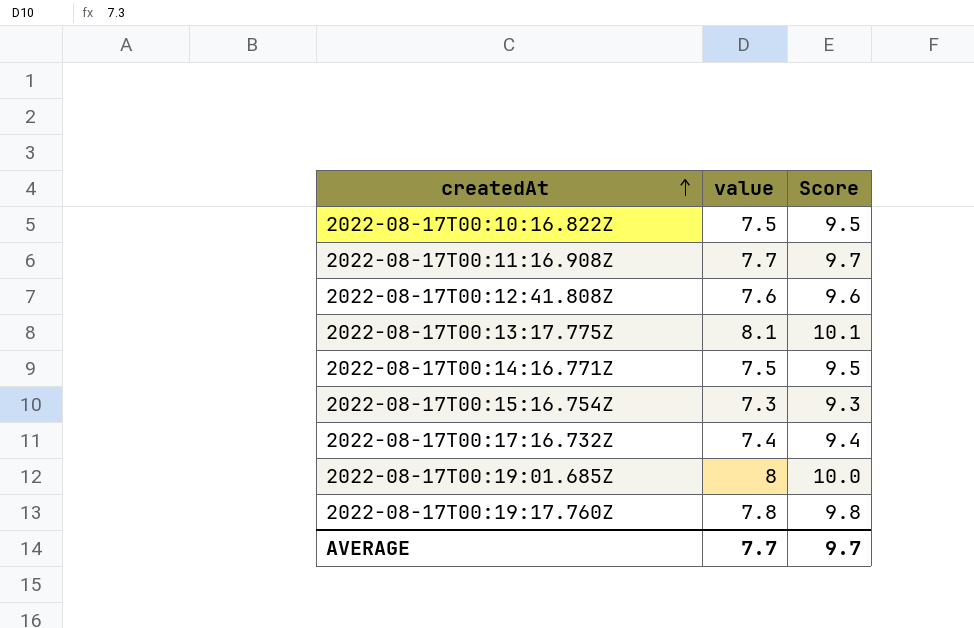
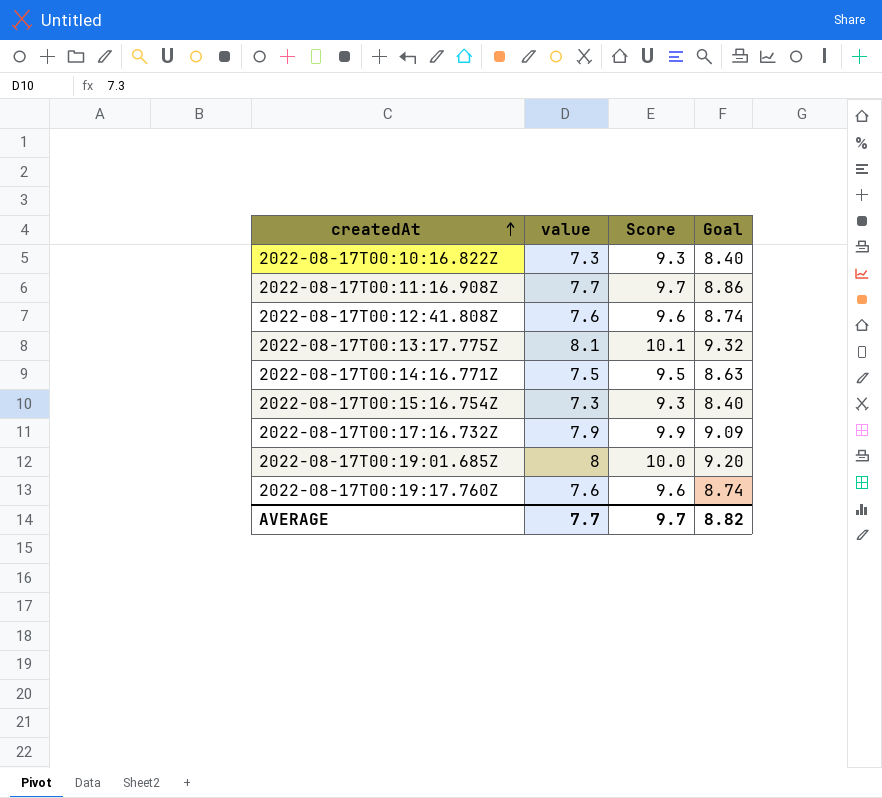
column Goal | formula: none -> [value] * 1.15
2022-08-17T00:10:16.822Z | value: 7.5 -> 7.3
2022-08-17T00:10:16.822Z | Score: 9.5 -> 9.3
2022-08-17T00:17:16.732Z | value: 7.4 -> 7.9
2022-08-17T00:17:16.732Z | Score: 9.4 -> 9.9
2022-08-17T00:19:17.760Z | value: 7.8 -> 7.6
2022-08-17T00:19:17.760Z | Score: 9.8 -> 9.6

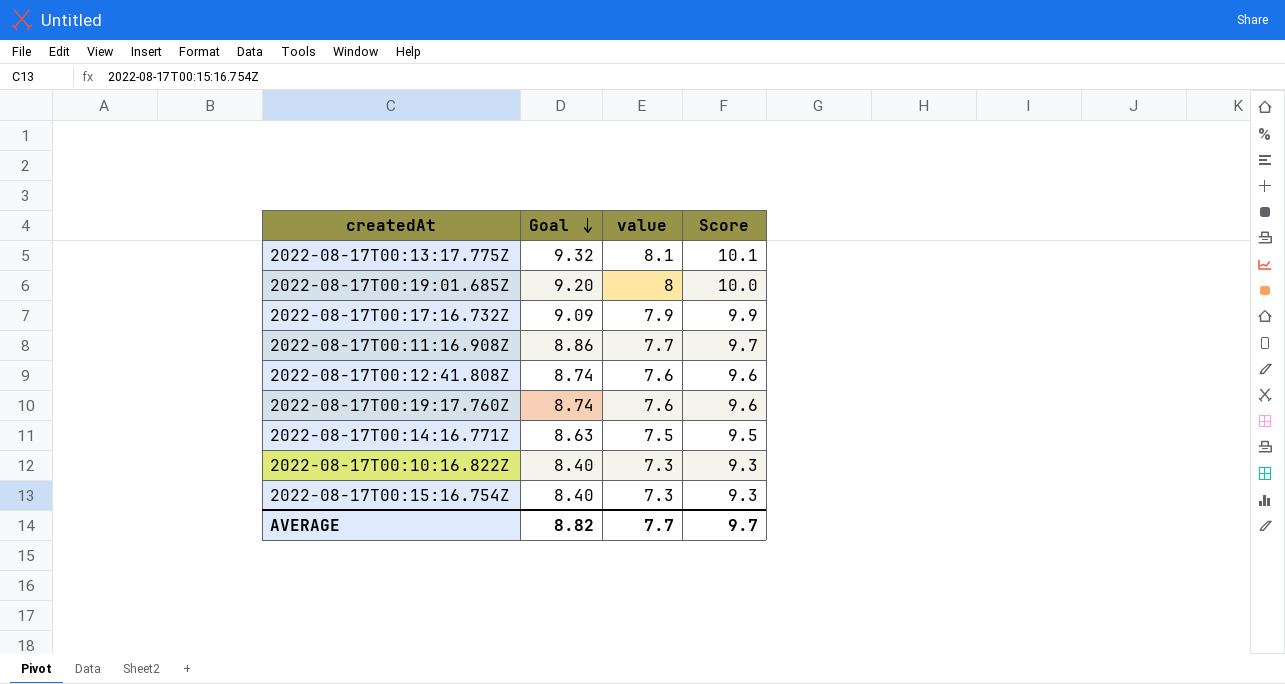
row order: createdAt ascending -> Goal descending
column Goal | position: 4 -> 2

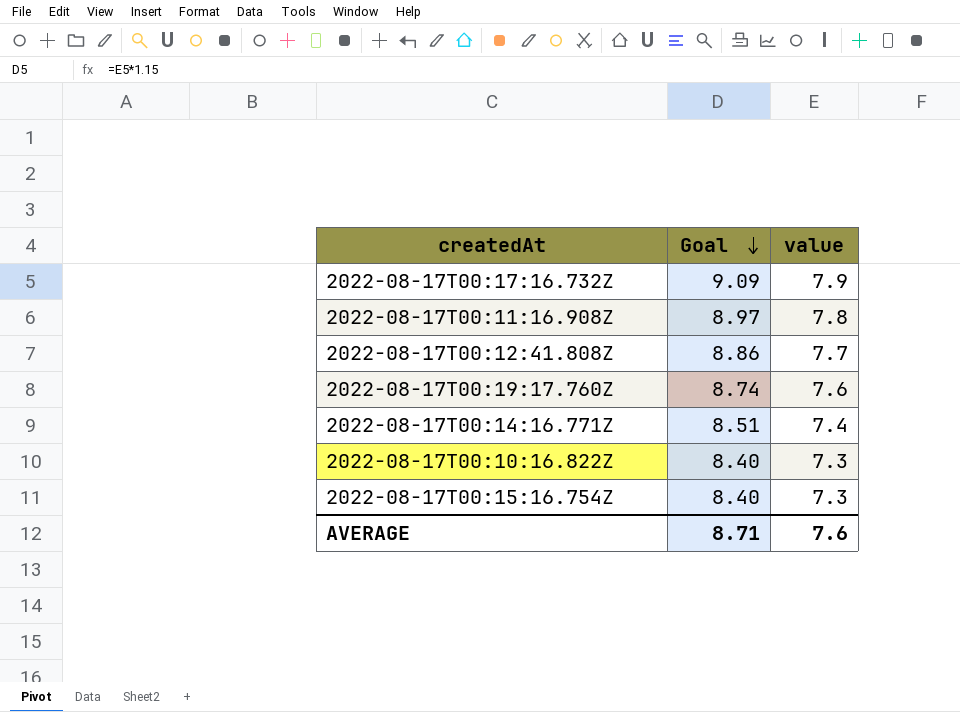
column Score | formula: [value] + 2 -> none
row 2022-08-17T00:13:17.775Z: 9.32 | 8.1 | 10.1 -> none
row 2022-08-17T00:19:01.685Z: 9.20 | 8 | 10.0 -> none
2022-08-17T00:11:16.908Z | Goal: 8.86 -> 8.97
2022-08-17T00:11:16.908Z | value: 7.7 -> 7.8
2022-08-17T00:12:41.808Z | Goal: 8.74 -> 8.86
2022-08-17T00:12:41.808Z | value: 7.6 -> 7.7
2022-08-17T00:14:16.771Z | Goal: 8.63 -> 8.51
2022-08-17T00:14:16.771Z | value: 7.5 -> 7.4
AVERAGE | Goal: 8.82 -> 8.71
AVERAGE | value: 7.7 -> 7.6

